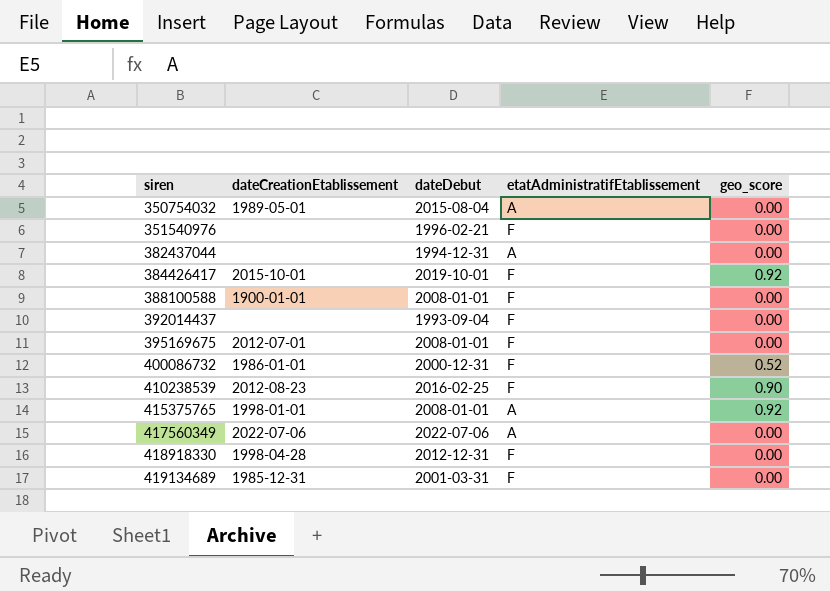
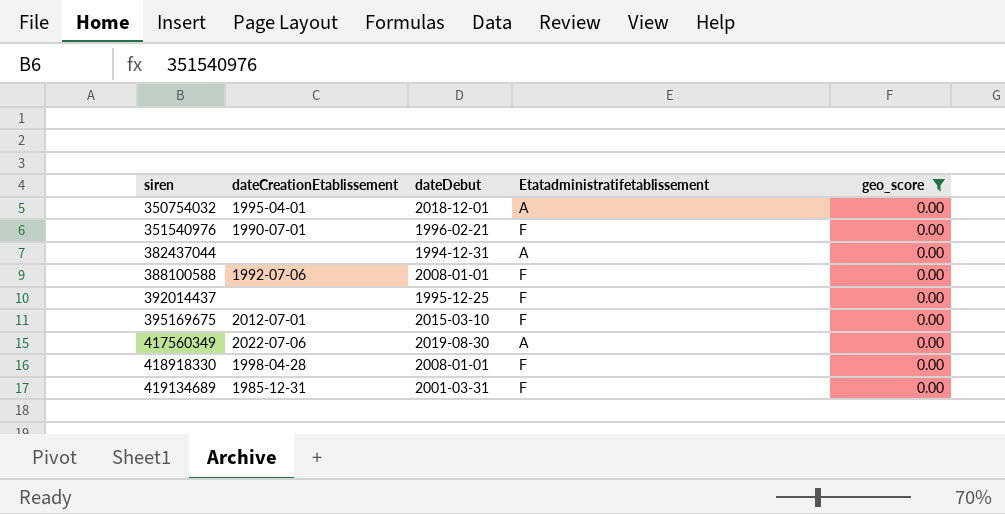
filter: none -> geo_score = 0.00
column name: etatAdministratifEtablissement -> Etatadministratifetablissement
350754032 | dateCreationEtablissement: 1989-05-01 -> 1995-04-01
350754032 | dateDebut: 2015-08-04 -> 2018-12-01
351540976 | dateCreationEtablissement: none -> 1990-07-01
388100588 | dateCreationEtablissement: 1900-01-01 -> 1992-07-06
392014437 | dateDebut: 1993-09-04 -> 1995-12-25
395169675 | dateDebut: 2008-01-01 -> 2015-03-10
417560349 | dateDebut: 2022-07-06 -> 2019-08-30
418918330 | dateDebut: 2012-12-31 -> 2008-01-01

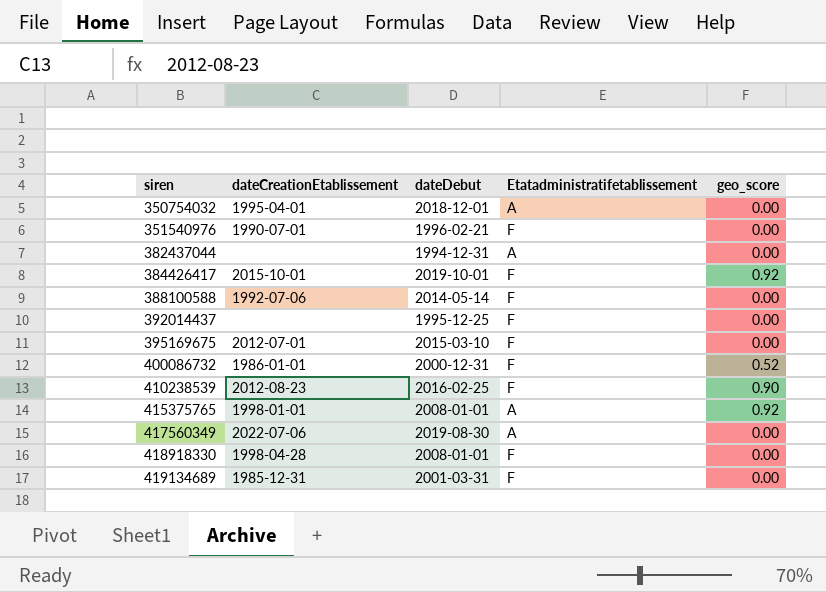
filter: geo_score = 0.00 -> none
388100588 | dateDebut: 2008-01-01 -> 2014-05-14

